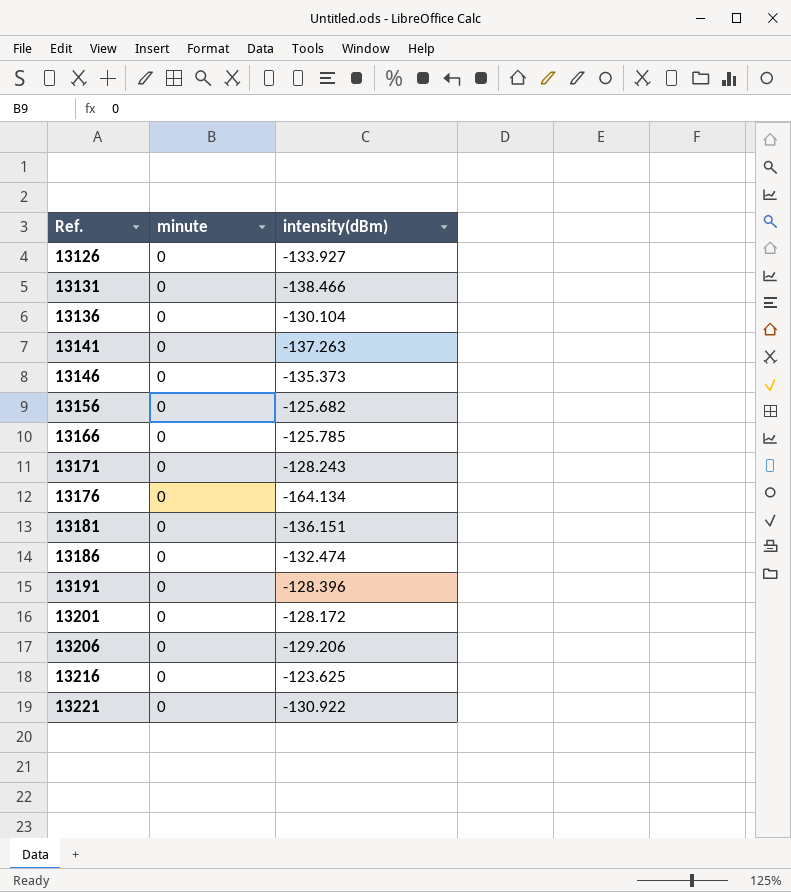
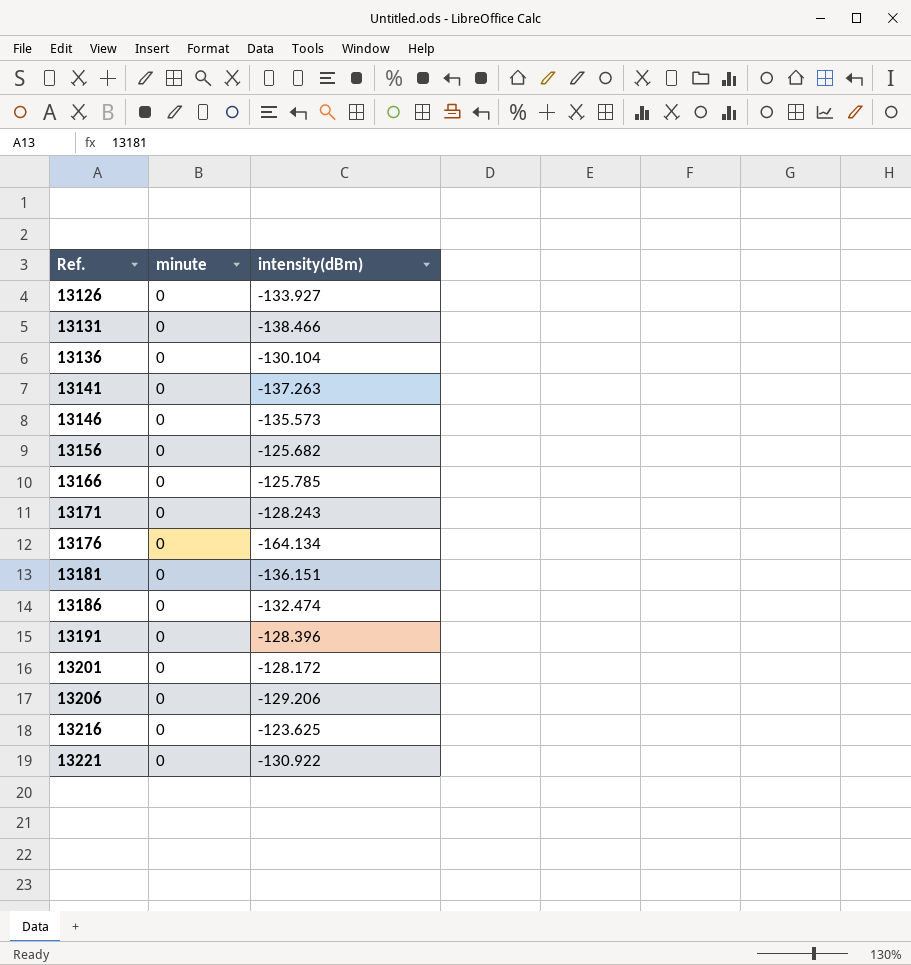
13146 | intensity(dBm): -135.373 -> -135.573

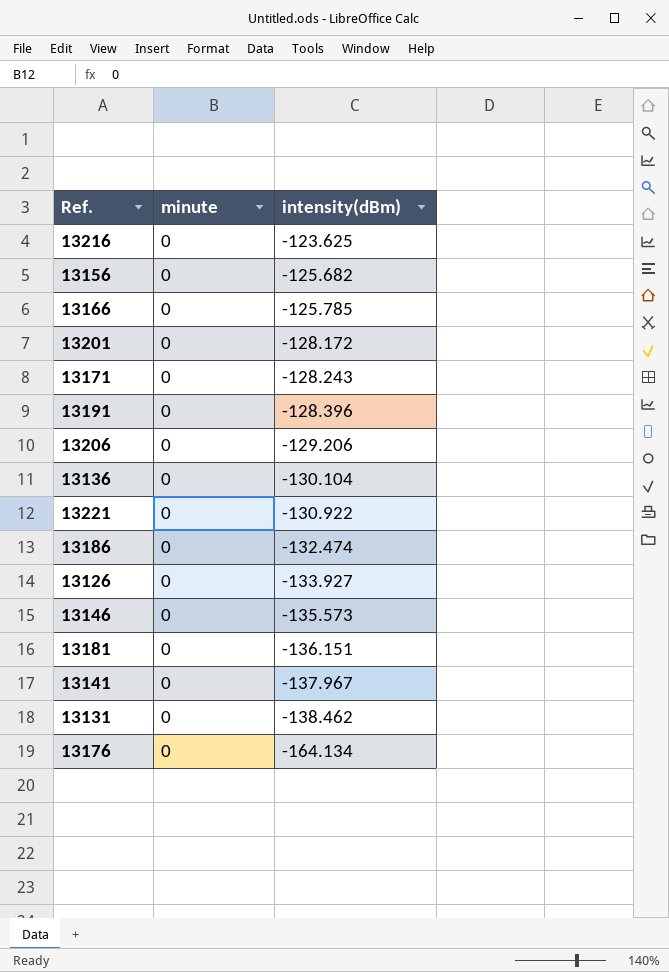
row order: Ref. ascending -> intensity(dBm) descending
13141 | intensity(dBm): -137.263 -> -137.967
13131 | intensity(dBm): -138.466 -> -138.462

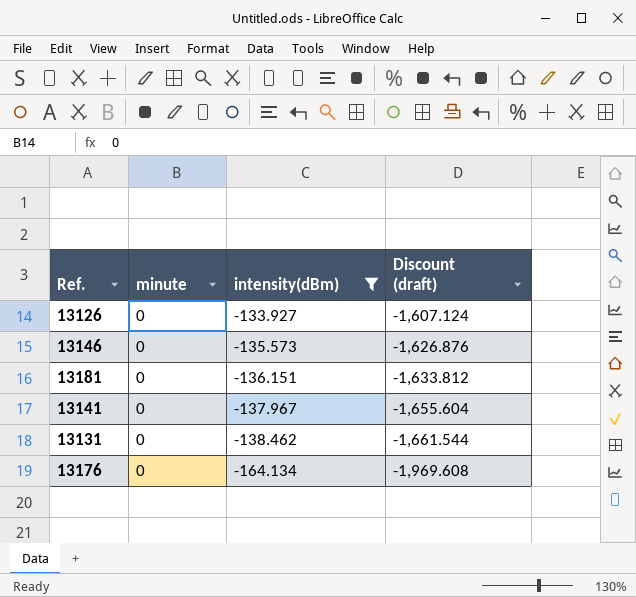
filter: none -> intensity(dBm) <= -133.927
column Discount (draft) | formula: none -> [intensity(dBm)] * 12

